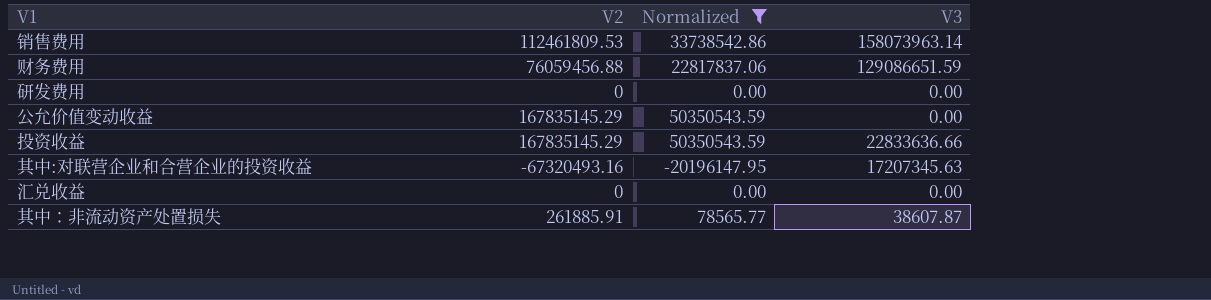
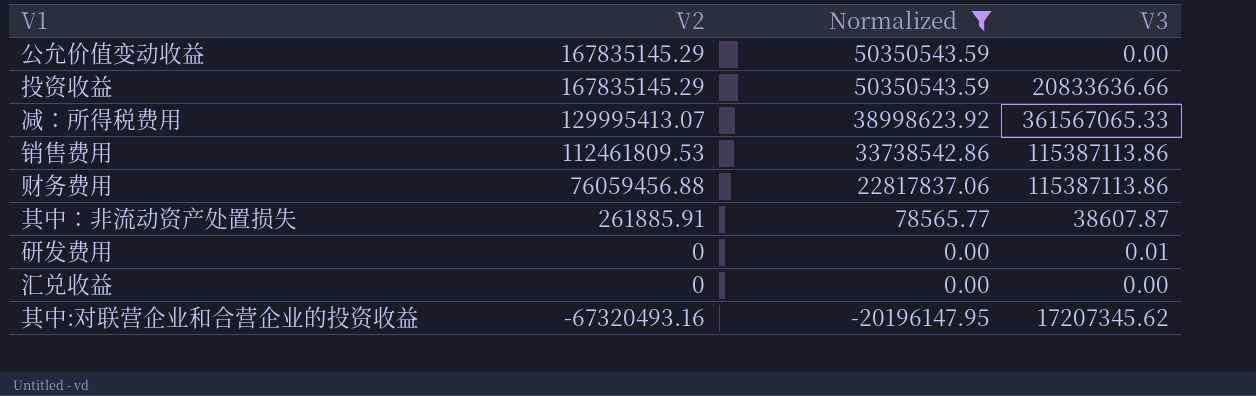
row order: none -> V2 descending
投资收益 | V3: 22833636.66 -> 20833636.66
row 减：所得税费用: none -> 129995413.07 | 38998623.92 | 361567065.33
销售费用 | V3: 158073963.14 -> 115387113.86
财务费用 | V3: 129086651.59 -> 115387113.86
研发费用 | V3: 0.00 -> 0.01
其中:对联营企业和合营企业的投资收益 | V3: 17207345.63 -> 17207345.62

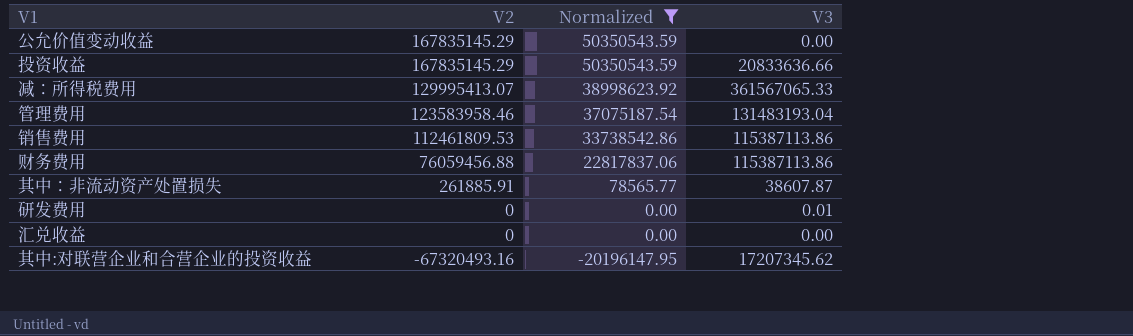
row 管理费用: none -> 123583958.46 | 37075187.54 | 131483193.04

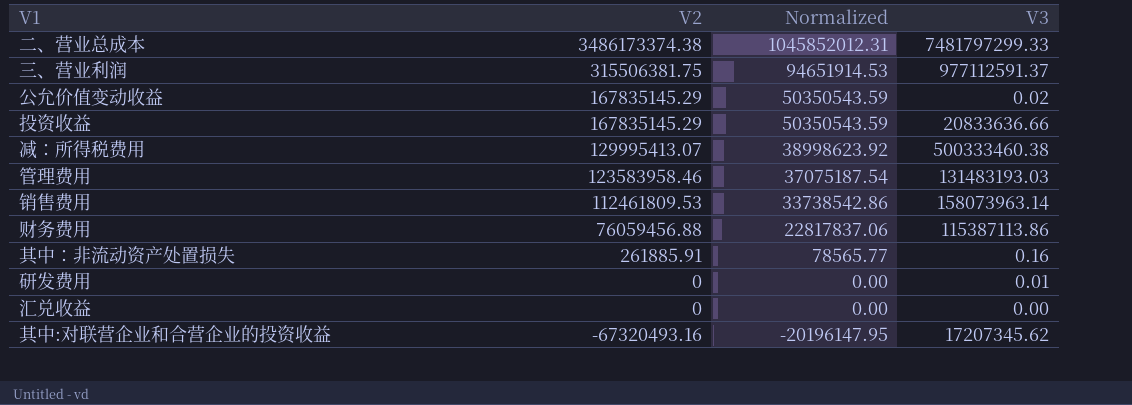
filter: Normalized <= 50350543.59 -> none
公允价值变动收益 | V3: 0.00 -> 0.02
减：所得税费用 | V3: 361567065.33 -> 500333460.38
管理费用 | V3: 131483193.04 -> 131483193.03
销售费用 | V3: 115387113.86 -> 158073963.14
其中：非流动资产处置损失 | V3: 38607.87 -> 0.16

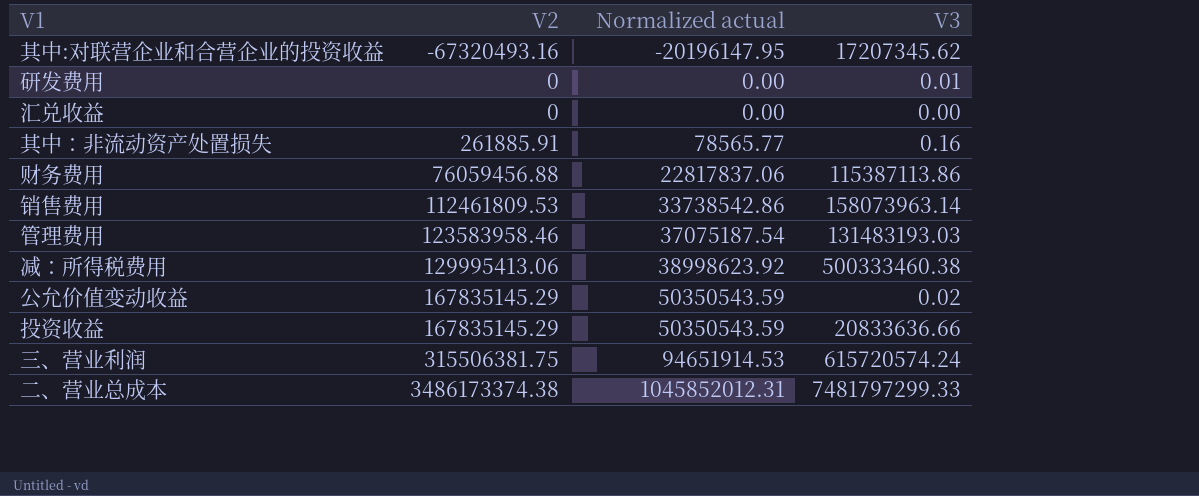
row order: V2 descending -> V2 ascending
column name: Normalized -> Normalized actual
减：所得税费用 | V2: 129995413.07 -> 129995413.06
三、营业利润 | V3: 977112591.37 -> 615720574.24

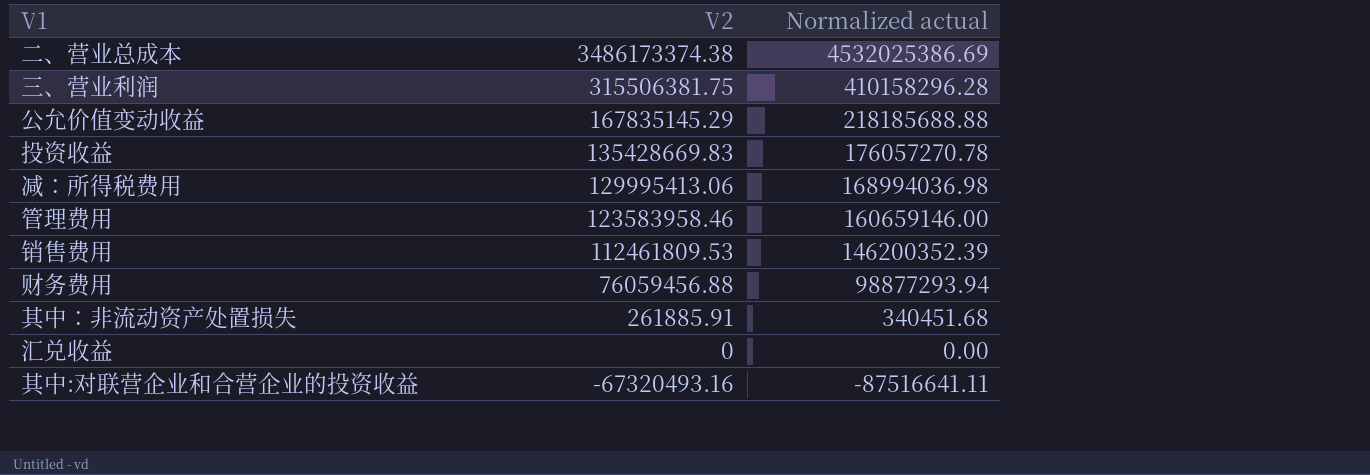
row order: V2 ascending -> V2 descending
column V3 | position: 4 -> none
column Normalized actual | formula: [V2] * 0.3 -> [V2] * 1.3
row 研发费用: 0 | 0.00 | 0.01 -> none
投资收益 | V2: 167835145.29 -> 135428669.83

